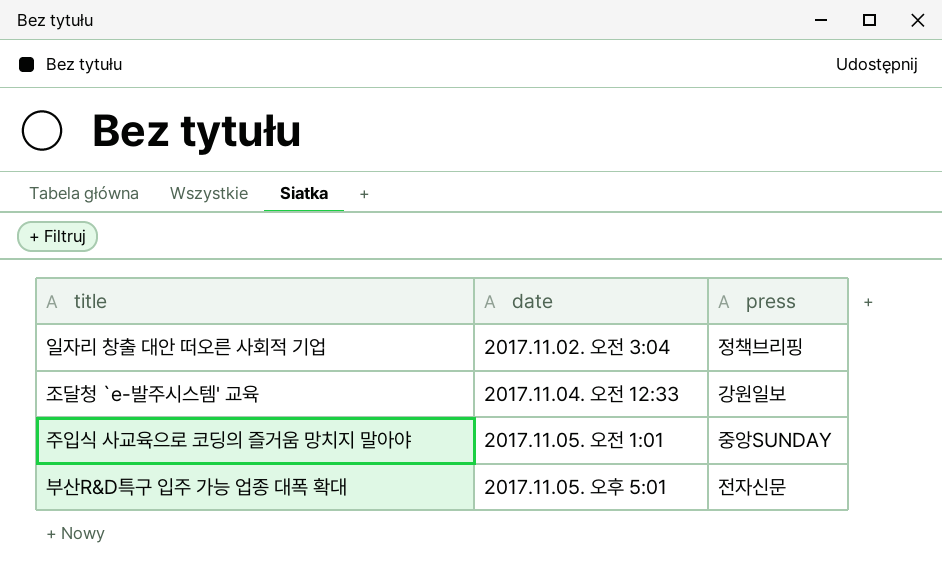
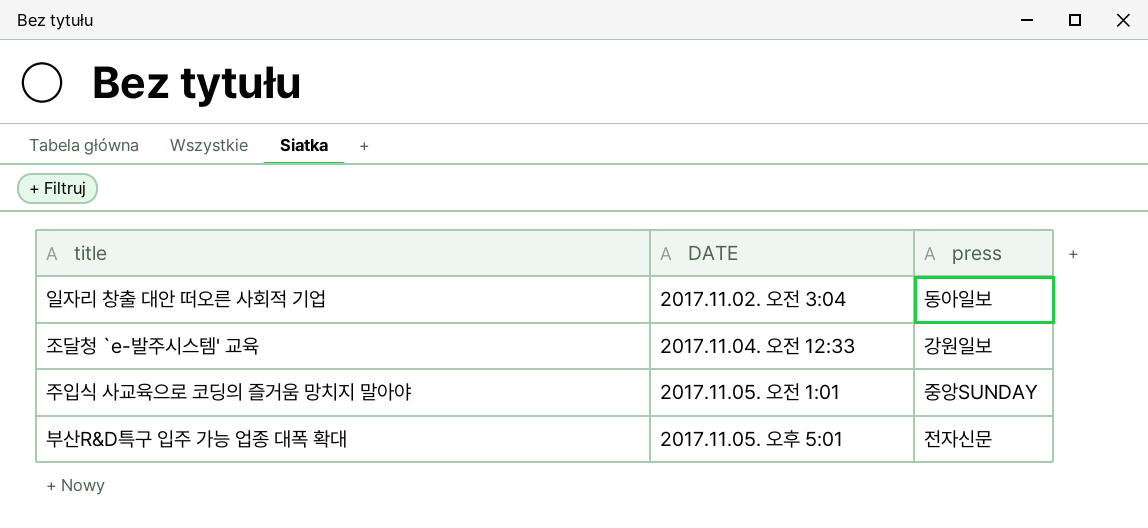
column name: date -> DATE
일자리 창출 대안 떠오른 사회적 기업 | press: 정책브리핑 -> 동아일보

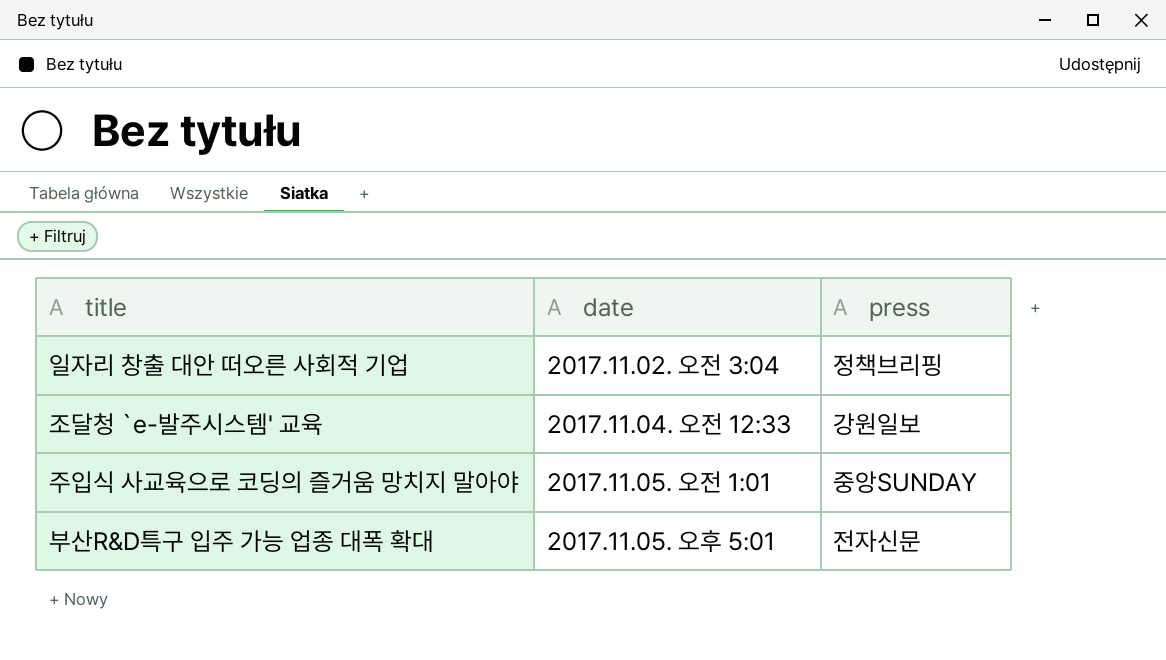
column name: DATE -> date
일자리 창출 대안 떠오른 사회적 기업 | press: 동아일보 -> 정책브리핑

